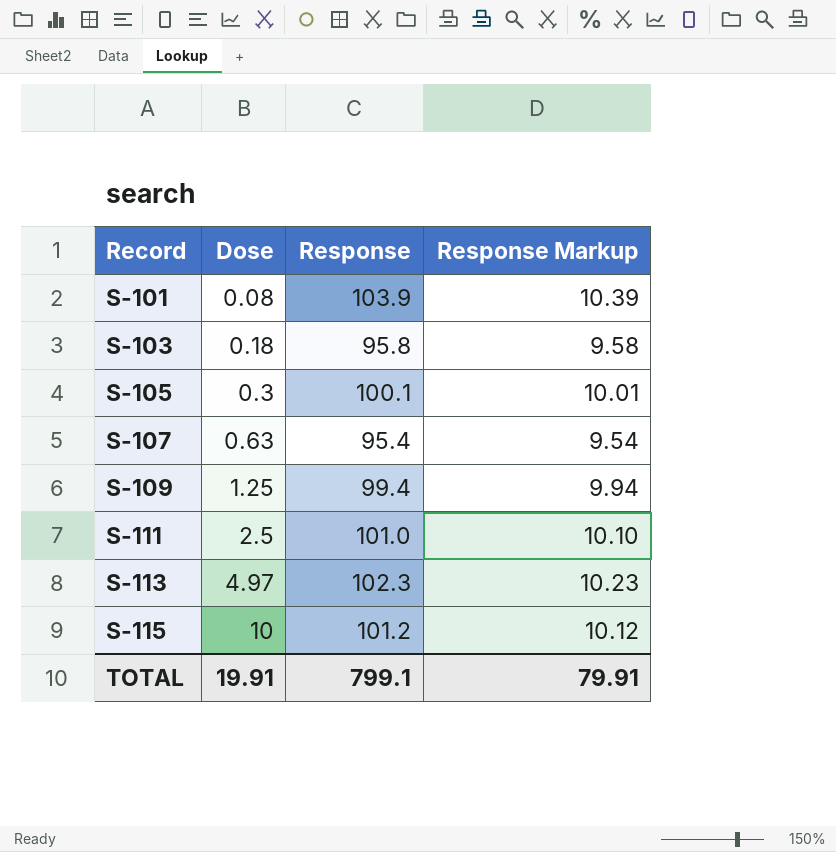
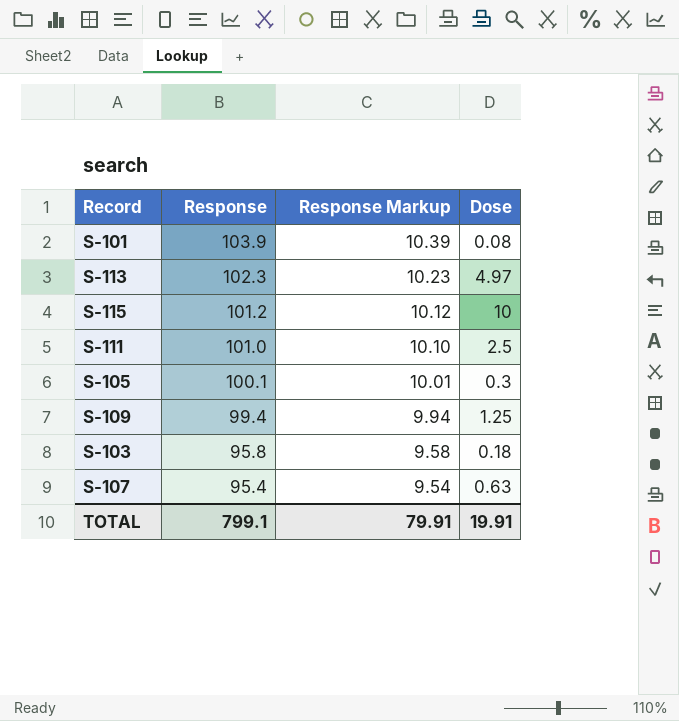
row order: Record ascending -> Response descending
column Dose | position: 2 -> 4

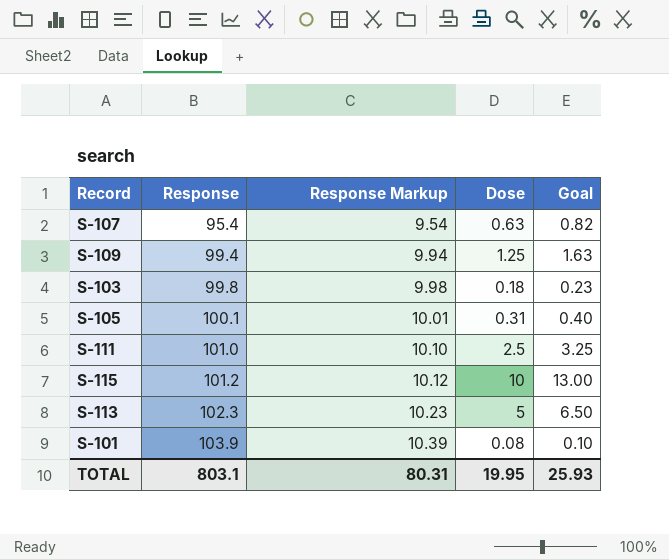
row order: Response descending -> Response ascending
column Goal | formula: none -> [Dose] * 1.3
S-103 | Response: 95.8 -> 99.8
S-103 | Response Markup: 9.58 -> 9.98
S-105 | Dose: 0.3 -> 0.31
S-113 | Dose: 4.97 -> 5
TOTAL | Response: 799.1 -> 803.1
TOTAL | Response Markup: 79.91 -> 80.31
TOTAL | Dose: 19.91 -> 19.95

